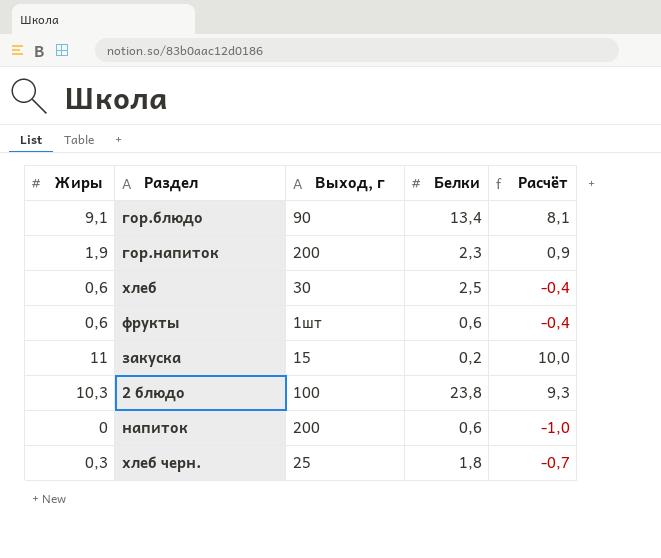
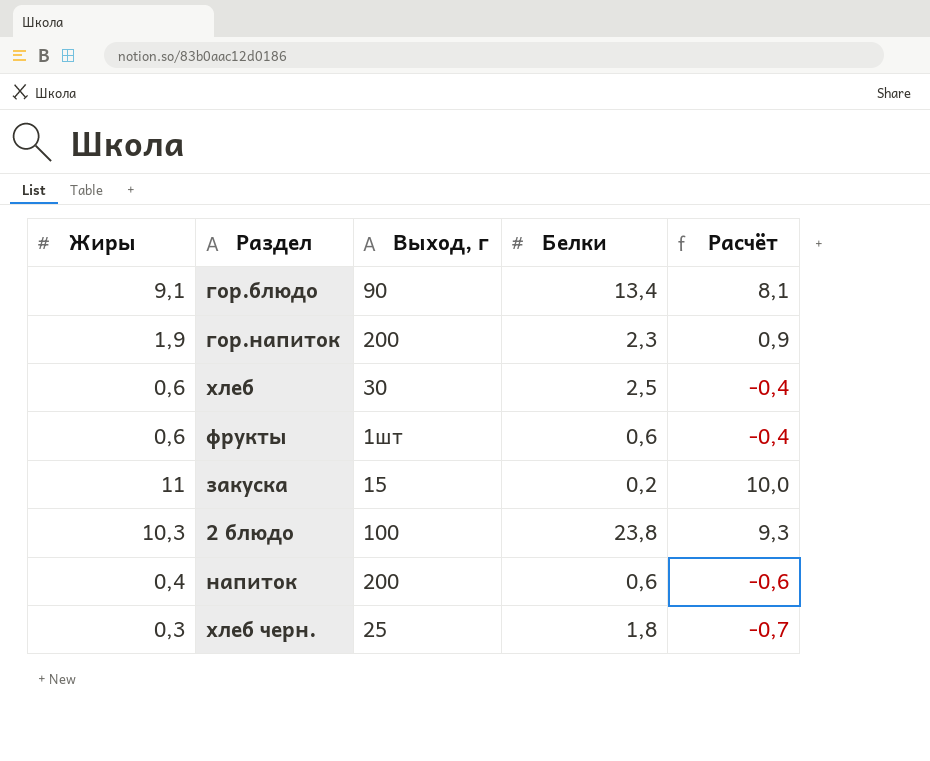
напиток | Жиры: 0 -> 0,4
напиток | Расчёт: -1,0 -> -0,6

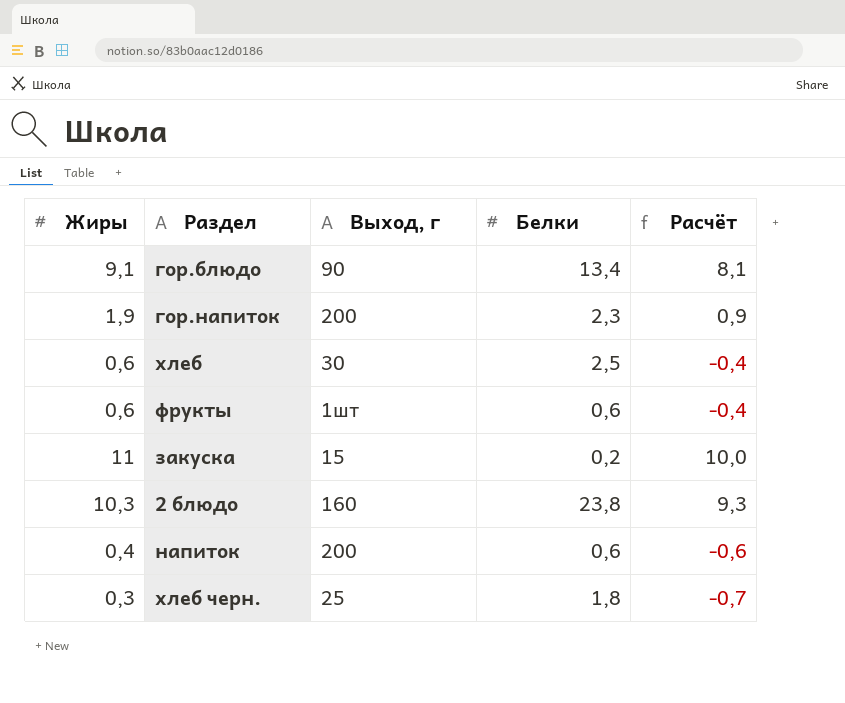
2 блюдо | Выход, г: 100 -> 160

